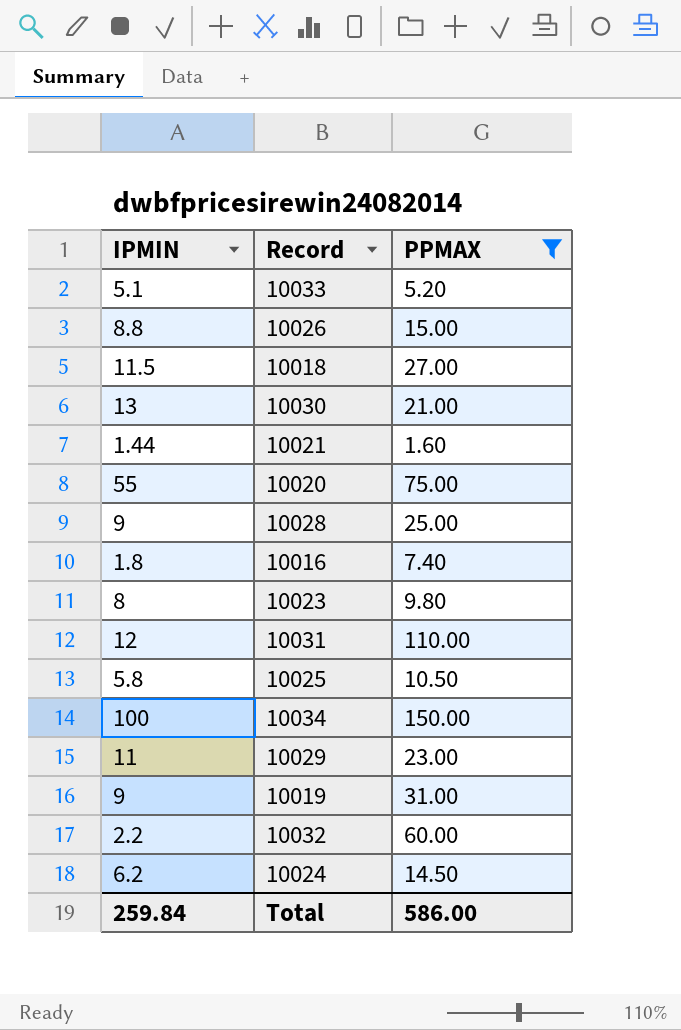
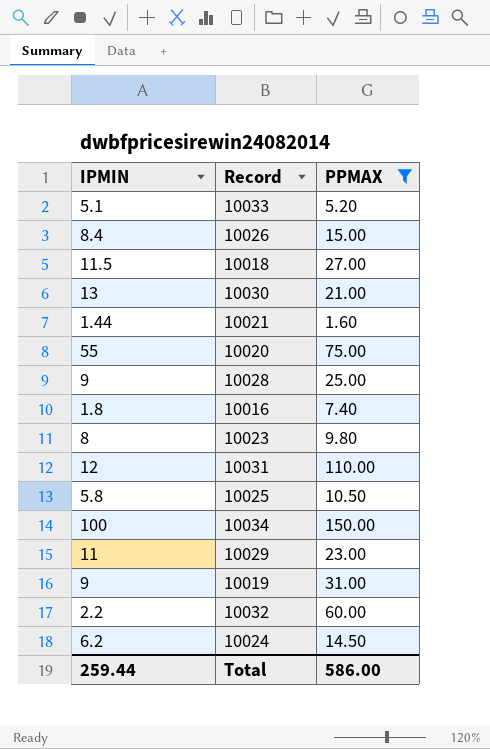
10026 | IPMIN: 8.8 -> 8.4
Total | IPMIN: 259.84 -> 259.44

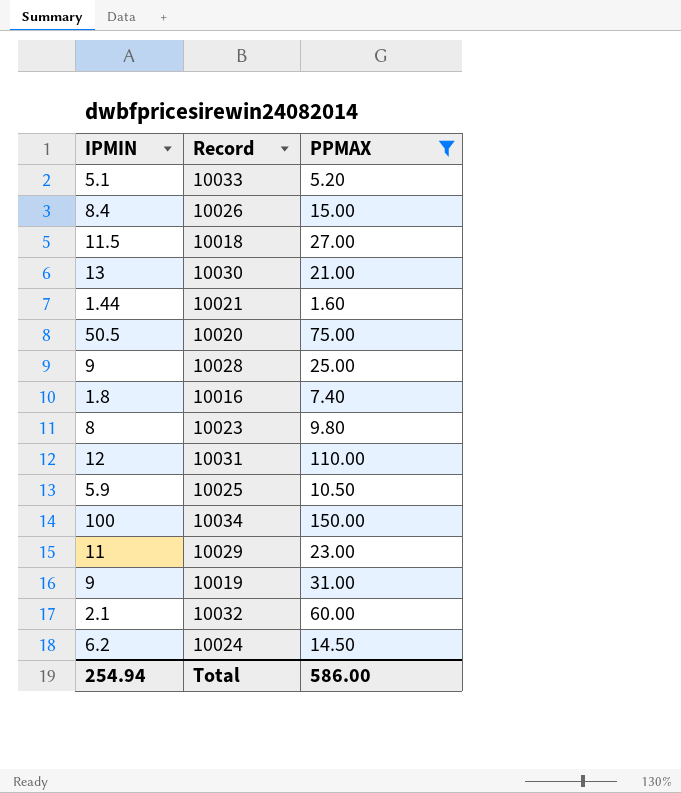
10020 | IPMIN: 55 -> 50.5
10025 | IPMIN: 5.8 -> 5.9
10032 | IPMIN: 2.2 -> 2.1
Total | IPMIN: 259.44 -> 254.94

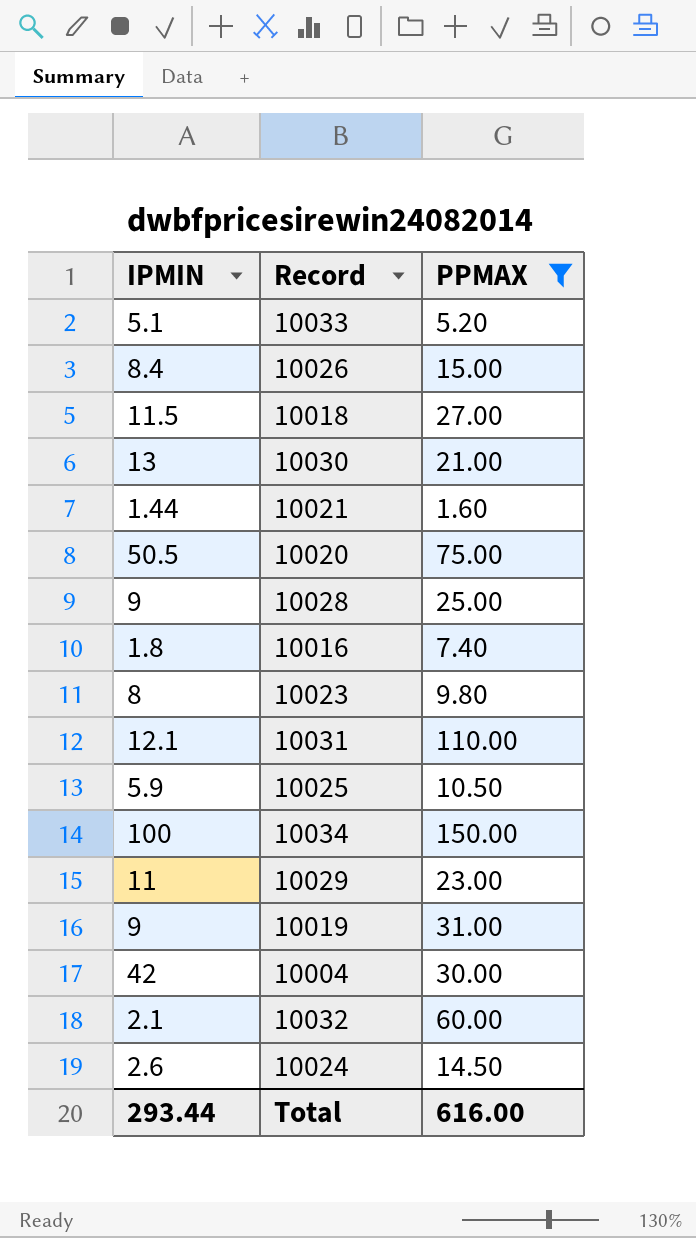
10031 | IPMIN: 12 -> 12.1
row 10004: none -> 42 | 30.00
10024 | IPMIN: 6.2 -> 2.6
Total | IPMIN: 254.94 -> 293.44
Total | PPMAX: 586.00 -> 616.00

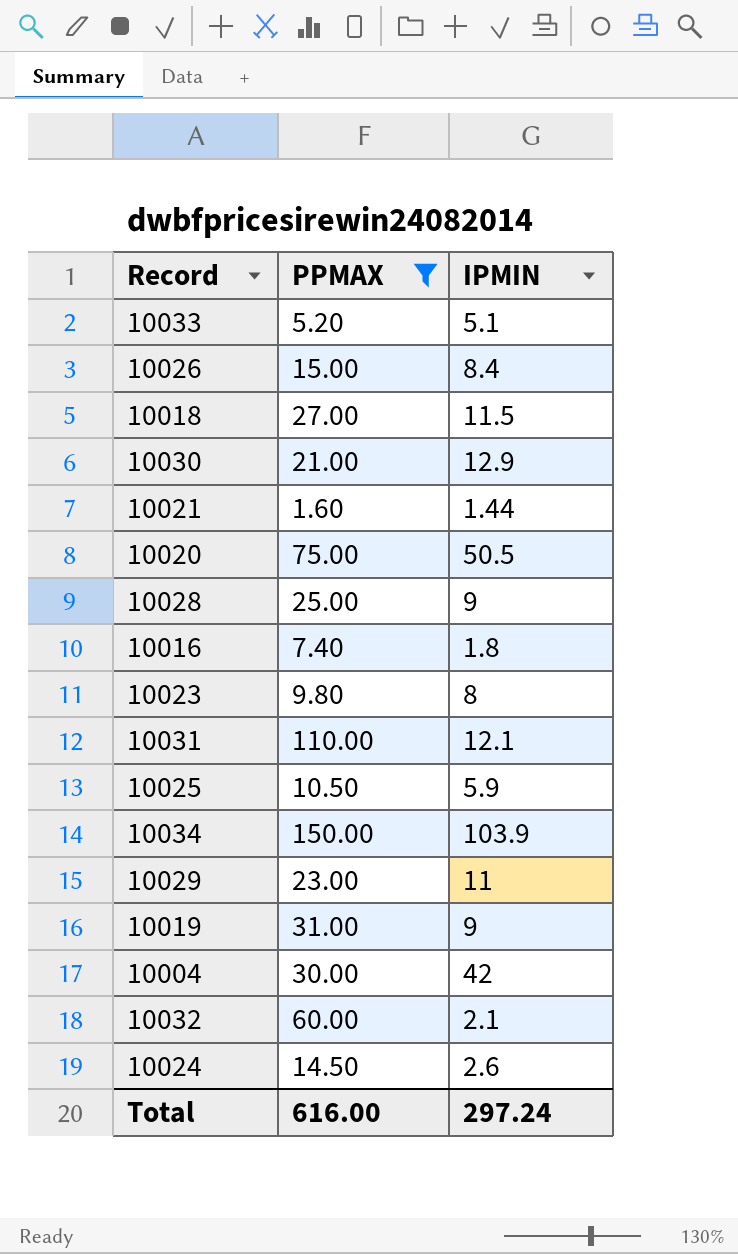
column IPMIN | position: 1 -> 3
10030 | IPMIN: 13 -> 12.9
10034 | IPMIN: 100 -> 103.9
Total | IPMIN: 293.44 -> 297.24

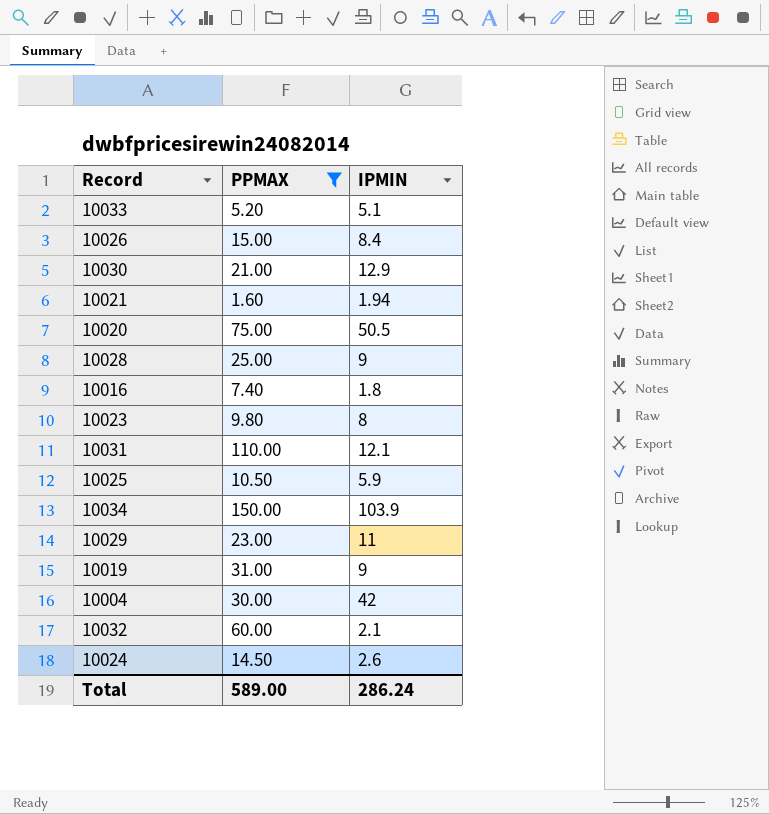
row 10018: 27.00 | 11.5 -> none
10021 | IPMIN: 1.44 -> 1.94
Total | PPMAX: 616.00 -> 589.00
Total | IPMIN: 297.24 -> 286.24

